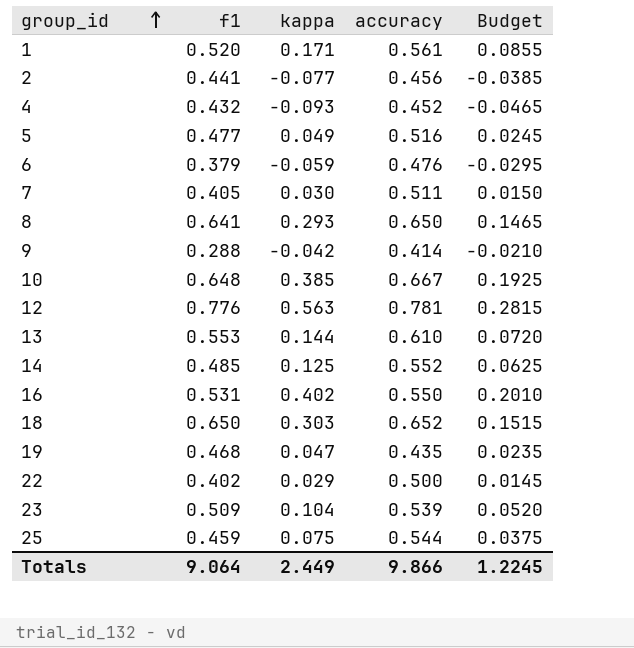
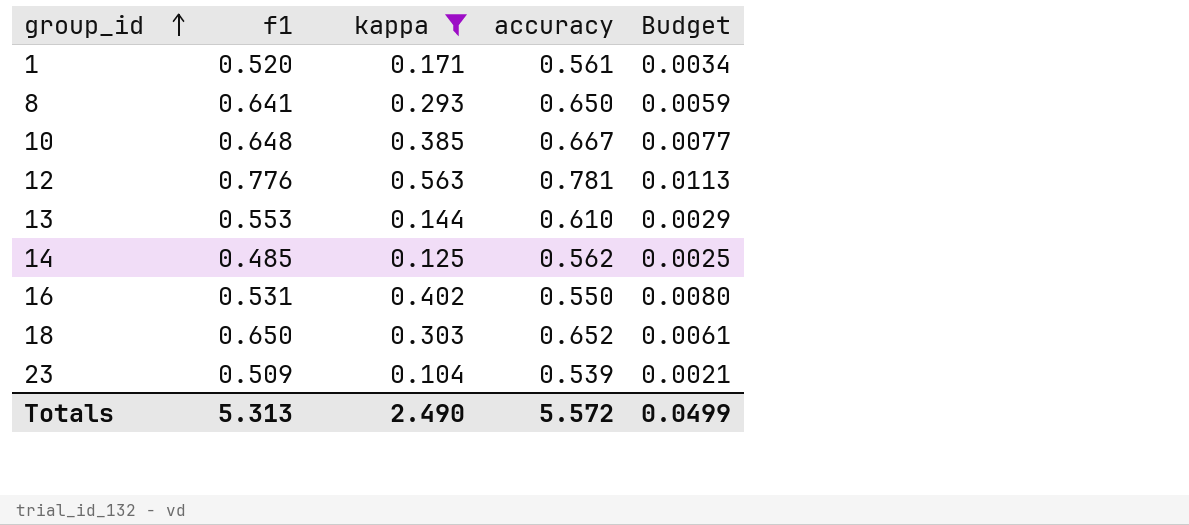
filter: none -> kappa >= 0.104
column Budget | formula: [kappa] * 0.5 -> [kappa] * 0.02
14 | accuracy: 0.552 -> 0.562
Totals | f1: 9.064 -> 5.313
Totals | kappa: 2.449 -> 2.490
Totals | accuracy: 9.866 -> 5.572
Totals | Budget: 1.2245 -> 0.0499

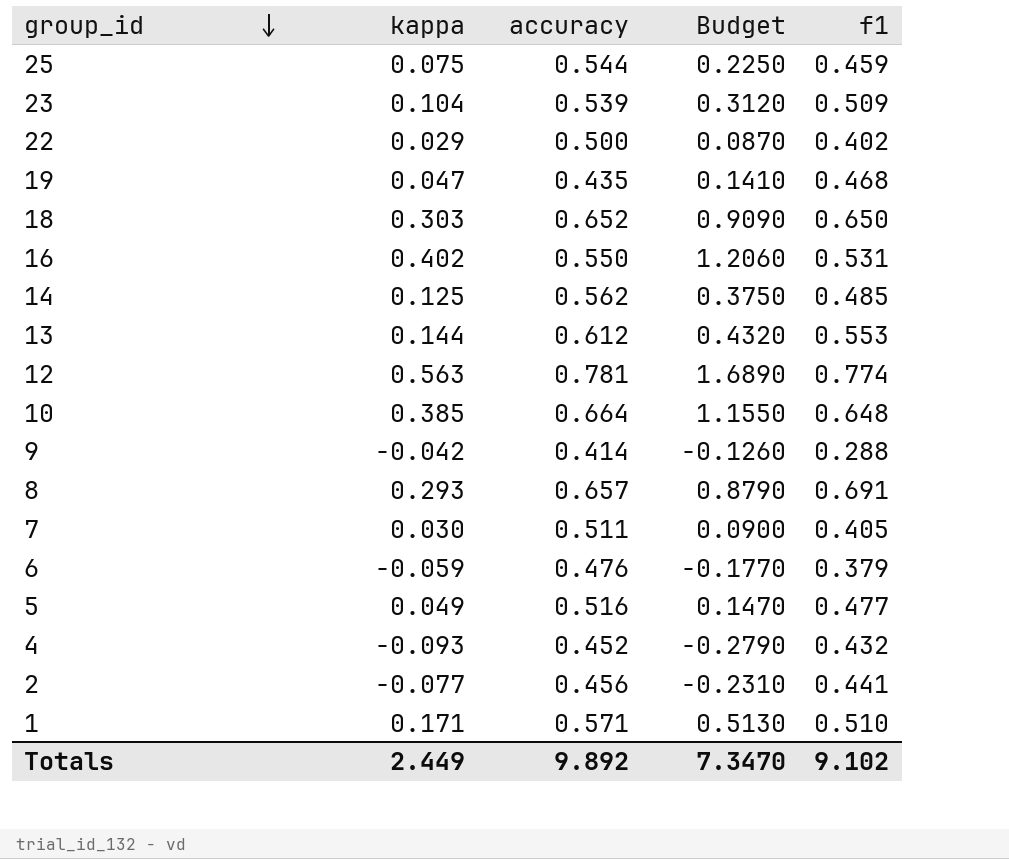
filter: kappa >= 0.104 -> none
row order: group_id ascending -> group_id descending
column Budget | formula: [kappa] * 0.02 -> [kappa] * 3
column f1 | position: 2 -> 5
13 | accuracy: 0.610 -> 0.612
12 | f1: 0.776 -> 0.774
10 | accuracy: 0.667 -> 0.664
8 | accuracy: 0.650 -> 0.657
8 | f1: 0.641 -> 0.691
1 | accuracy: 0.561 -> 0.571
1 | f1: 0.520 -> 0.510
Totals | kappa: 2.490 -> 2.449
Totals | accuracy: 5.572 -> 9.892
Totals | Budget: 0.0499 -> 7.3470
Totals | f1: 5.313 -> 9.102

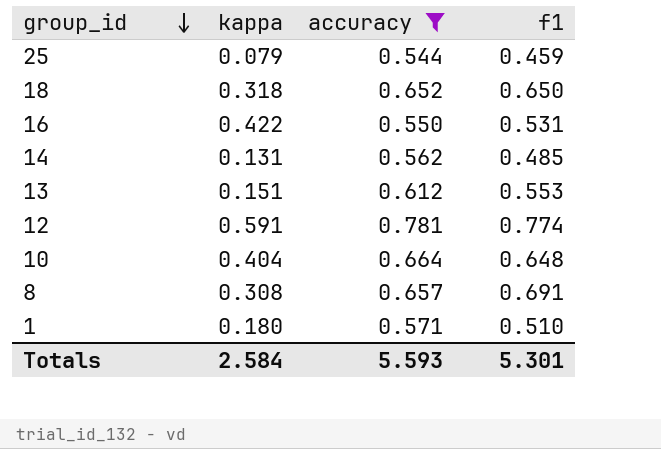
filter: none -> accuracy >= 0.544
column Budget | formula: [kappa] * 3 -> none
25 | kappa: 0.075 -> 0.079
18 | kappa: 0.303 -> 0.318
16 | kappa: 0.402 -> 0.422
14 | kappa: 0.125 -> 0.131
13 | kappa: 0.144 -> 0.151
12 | kappa: 0.563 -> 0.591
10 | kappa: 0.385 -> 0.404
8 | kappa: 0.293 -> 0.308
1 | kappa: 0.171 -> 0.180
Totals | kappa: 2.449 -> 2.584
Totals | accuracy: 9.892 -> 5.593
Totals | f1: 9.102 -> 5.301

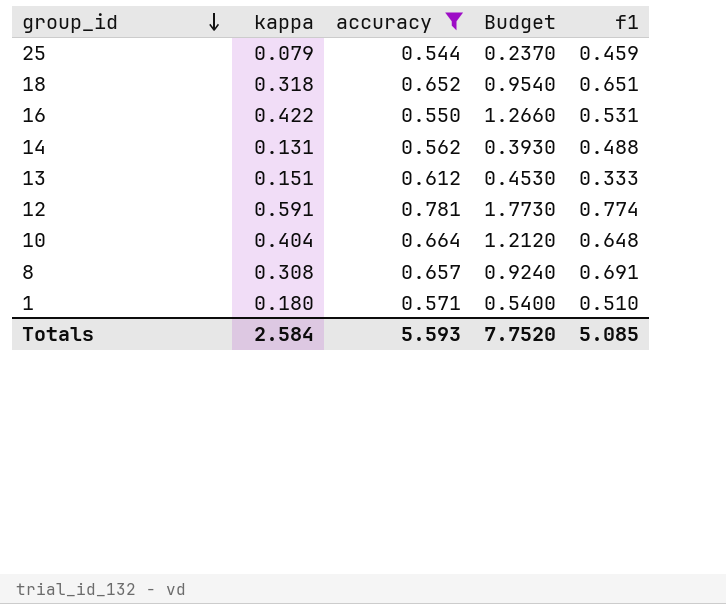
column Budget | formula: none -> [kappa] * 3
18 | f1: 0.650 -> 0.651
14 | f1: 0.485 -> 0.488
13 | f1: 0.553 -> 0.333
Totals | f1: 5.301 -> 5.085

